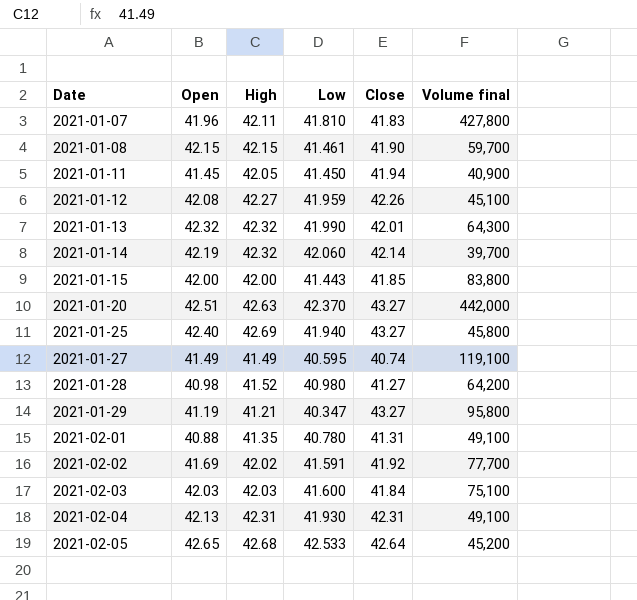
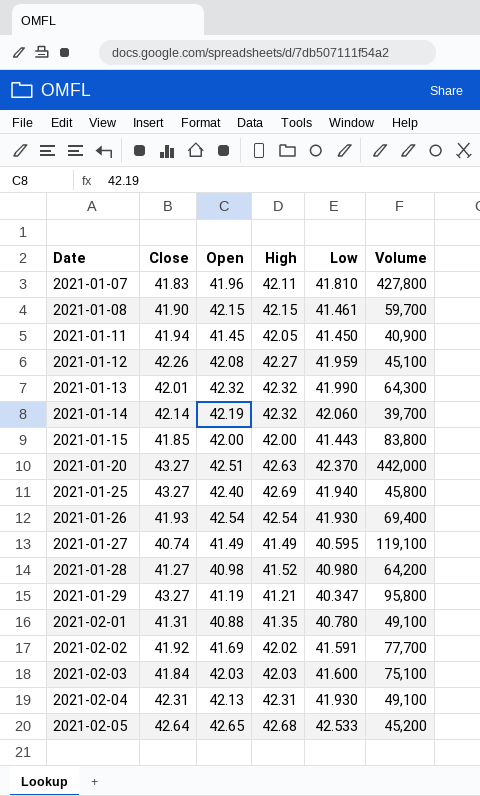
column Close | position: 5 -> 2
column name: Volume final -> Volume
row 2021-01-26: none -> 41.93 | 42.54 | 42.54 | 41.930 | 69,400

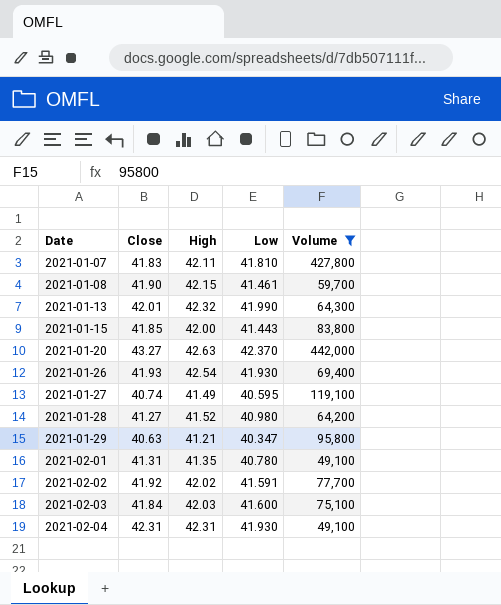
filter: none -> Volume >= 49,100
column Open | position: 3 -> none
2021-01-29 | Close: 43.27 -> 40.63

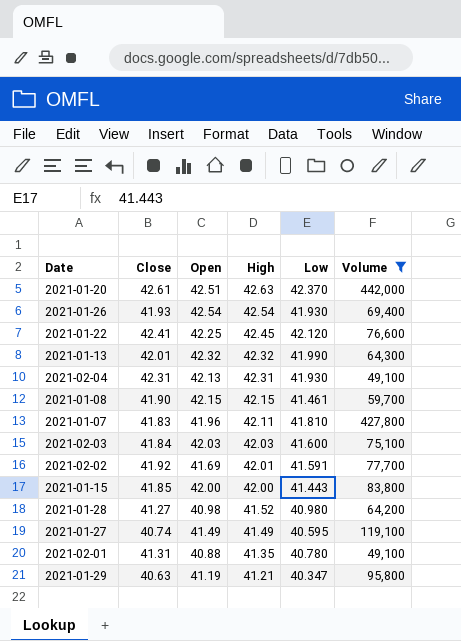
row order: Date ascending -> High descending
column Open | position: none -> 3
2021-01-20 | Close: 43.27 -> 42.61
row 2021-01-22: none -> 42.41 | 42.25 | 42.45 | 42.120 | 76,600
2021-02-02 | High: 42.02 -> 42.01

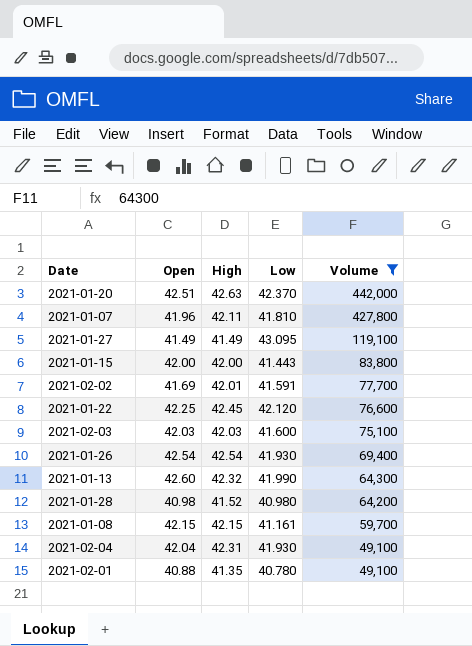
row order: High descending -> Volume descending
column Close | position: 2 -> none
row 2021-01-29: 40.63 | 41.19 | 41.21 | 40.347 | 95,800 -> none
2021-01-27 | Low: 40.595 -> 43.095
2021-01-13 | Open: 42.32 -> 42.60
2021-01-08 | Low: 41.461 -> 41.161
2021-02-04 | Open: 42.13 -> 42.04

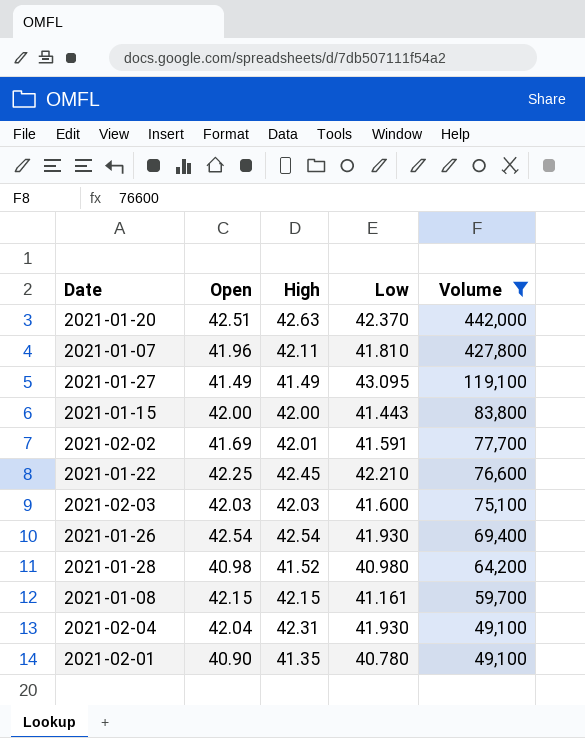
row 2021-01-13: 42.60 | 42.32 | 41.990 | 64,300 -> none
2021-01-22 | Low: 42.120 -> 42.210
2021-02-01 | Open: 40.88 -> 40.90

